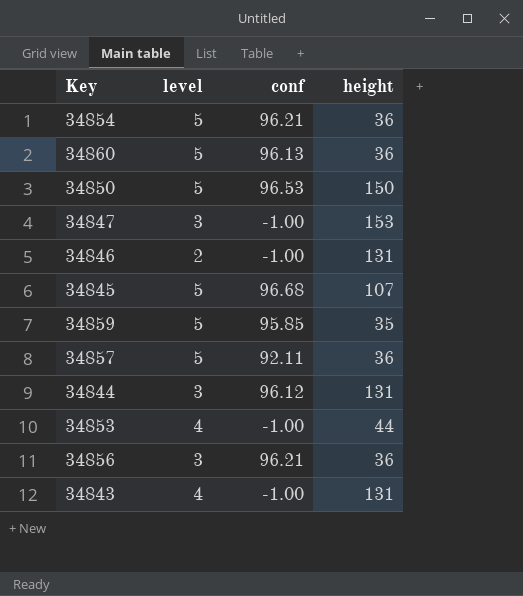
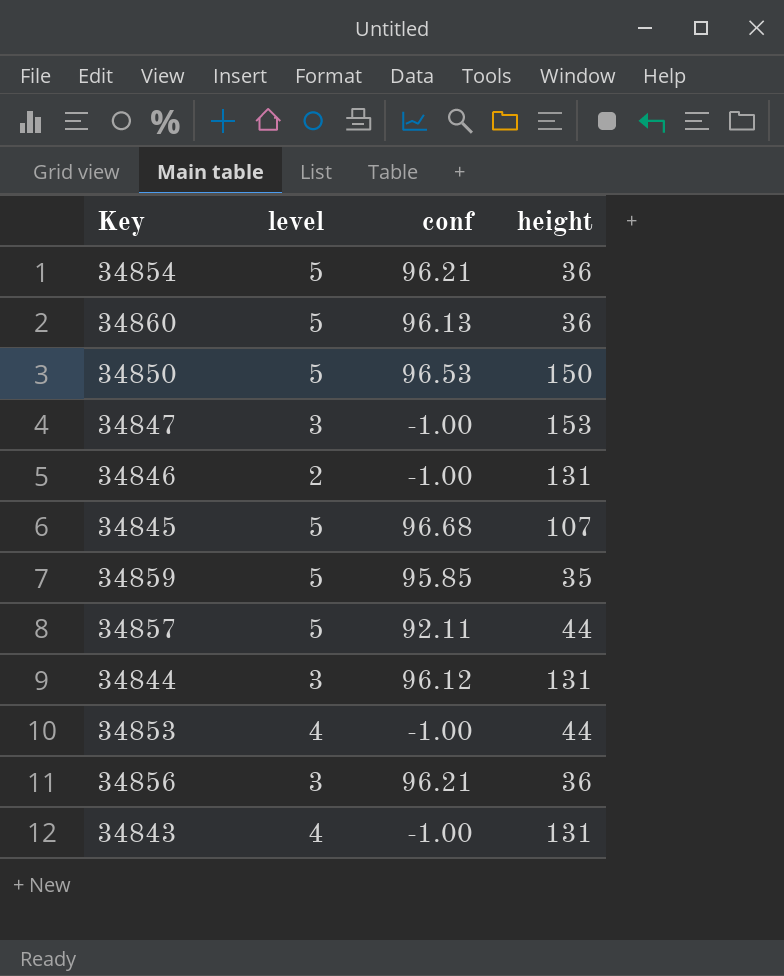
34857 | height: 36 -> 44

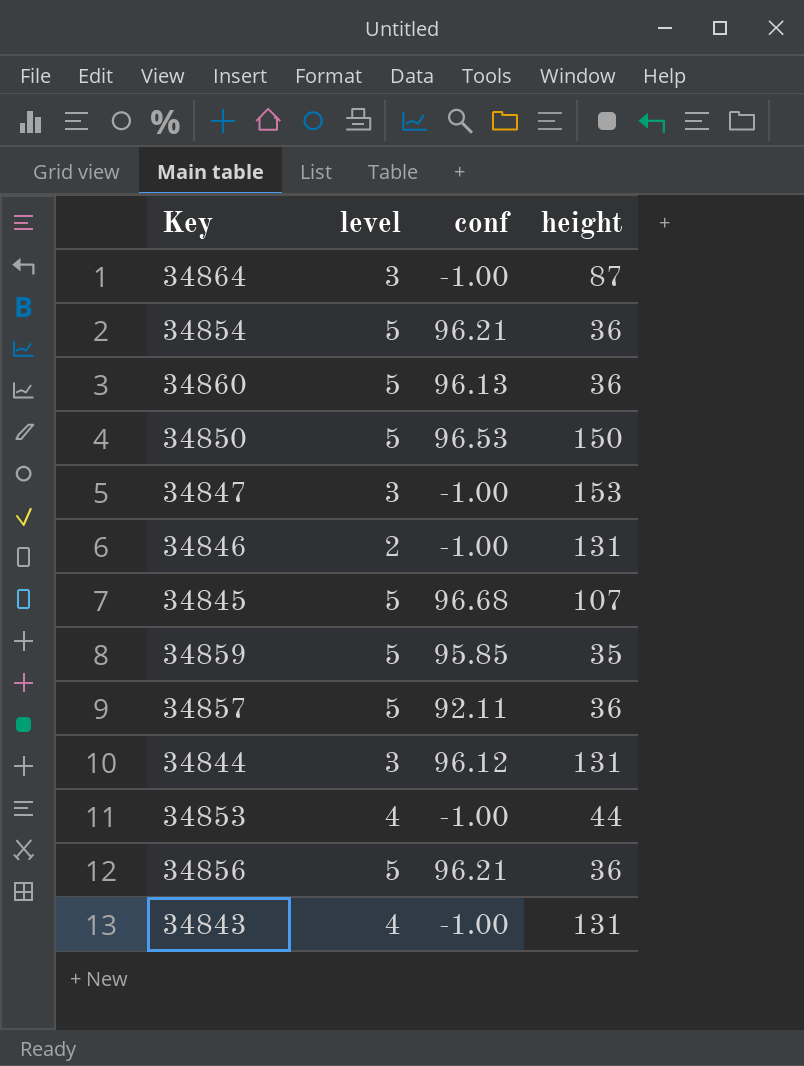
row 34864: none -> 3 | -1.00 | 87
34857 | height: 44 -> 36
34856 | level: 3 -> 5

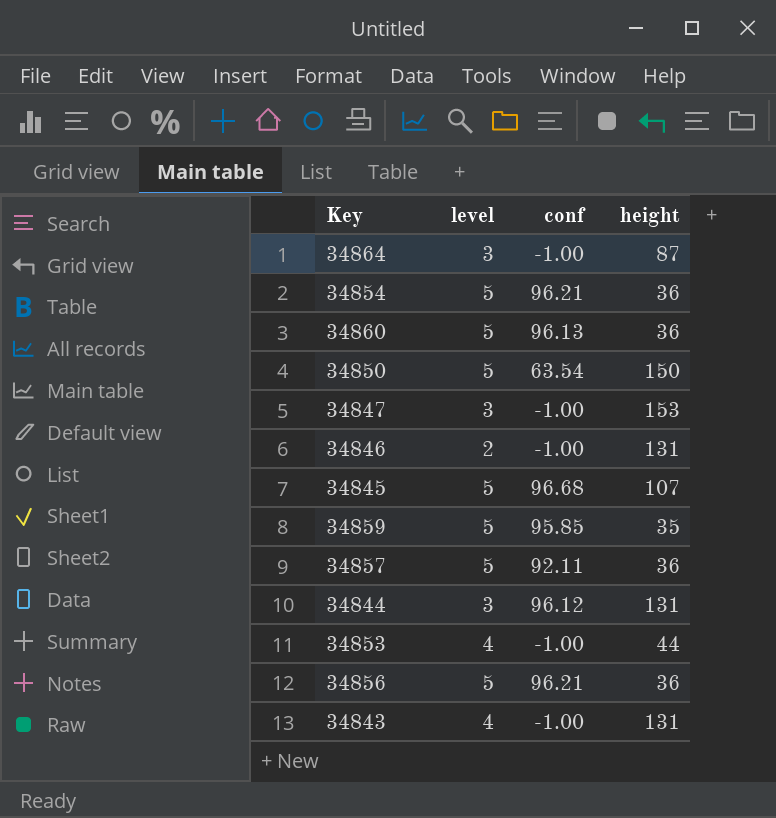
34850 | conf: 96.53 -> 63.54

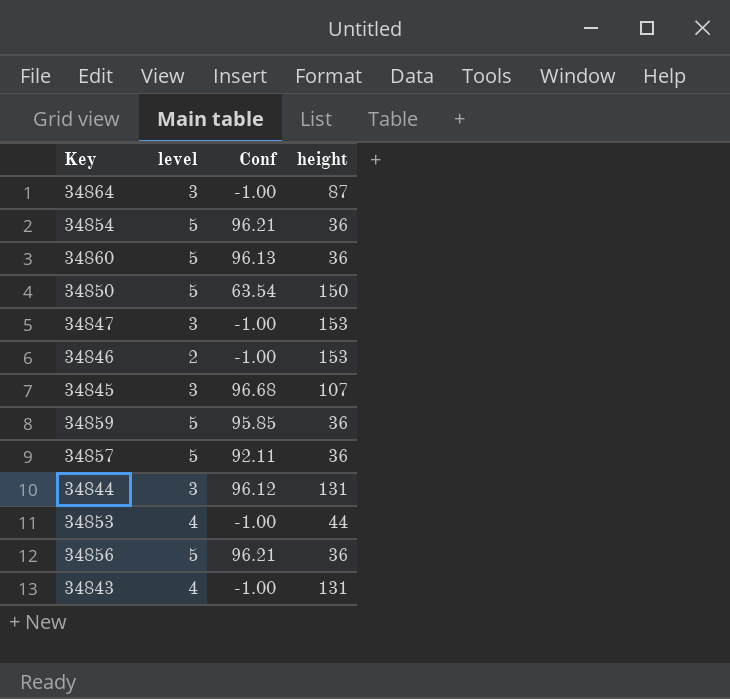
column name: conf -> Conf
34846 | height: 131 -> 153
34845 | level: 5 -> 3
34859 | height: 35 -> 36

